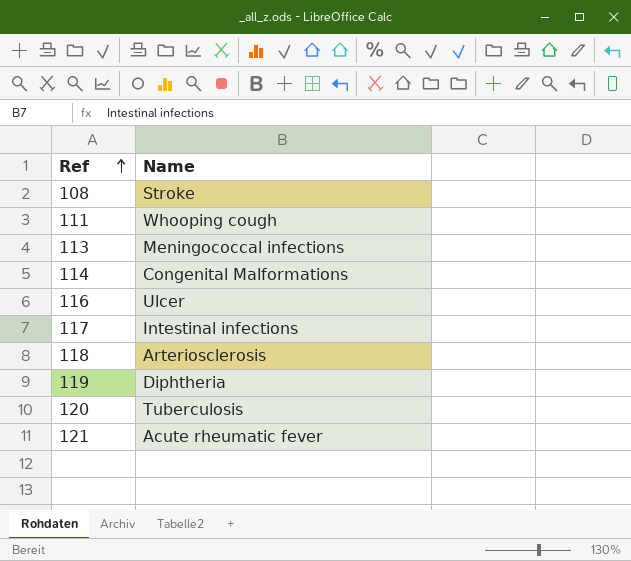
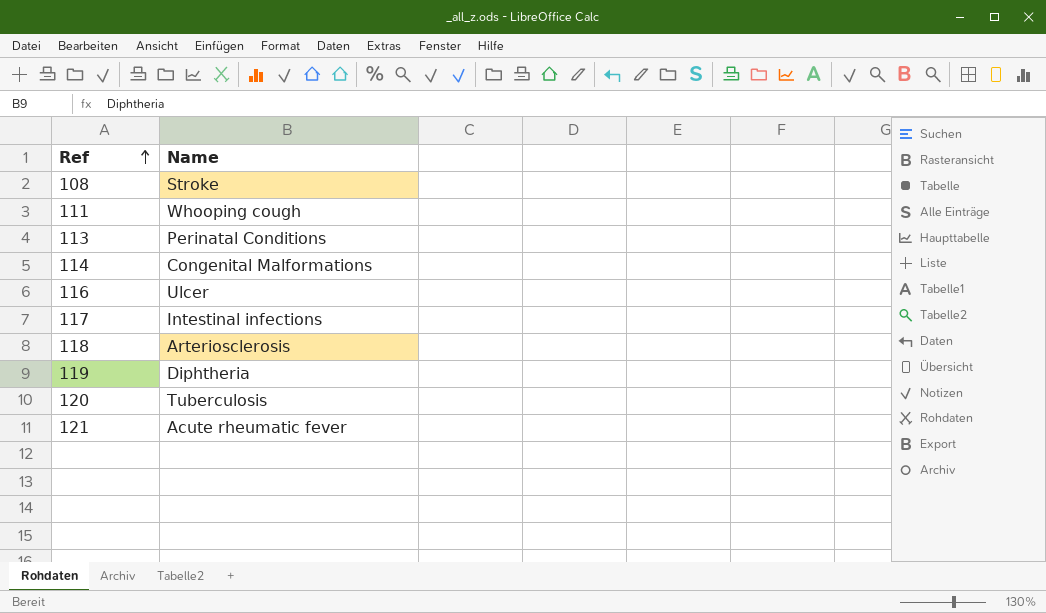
113 | Name: Meningococcal infections -> Perinatal Conditions

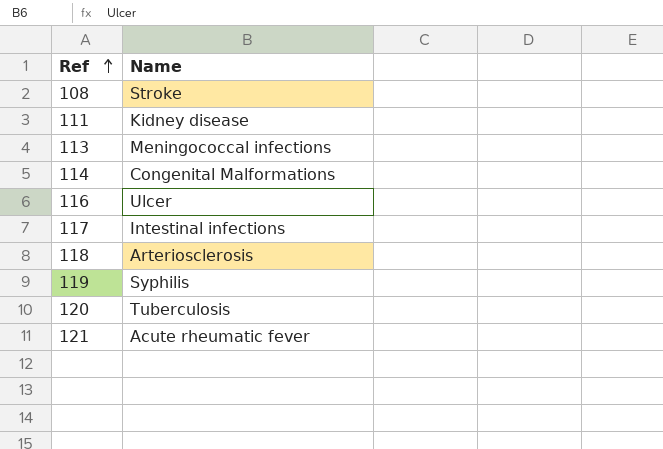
111 | Name: Whooping cough -> Kidney disease
113 | Name: Perinatal Conditions -> Meningococcal infections
119 | Name: Diphtheria -> Syphilis

